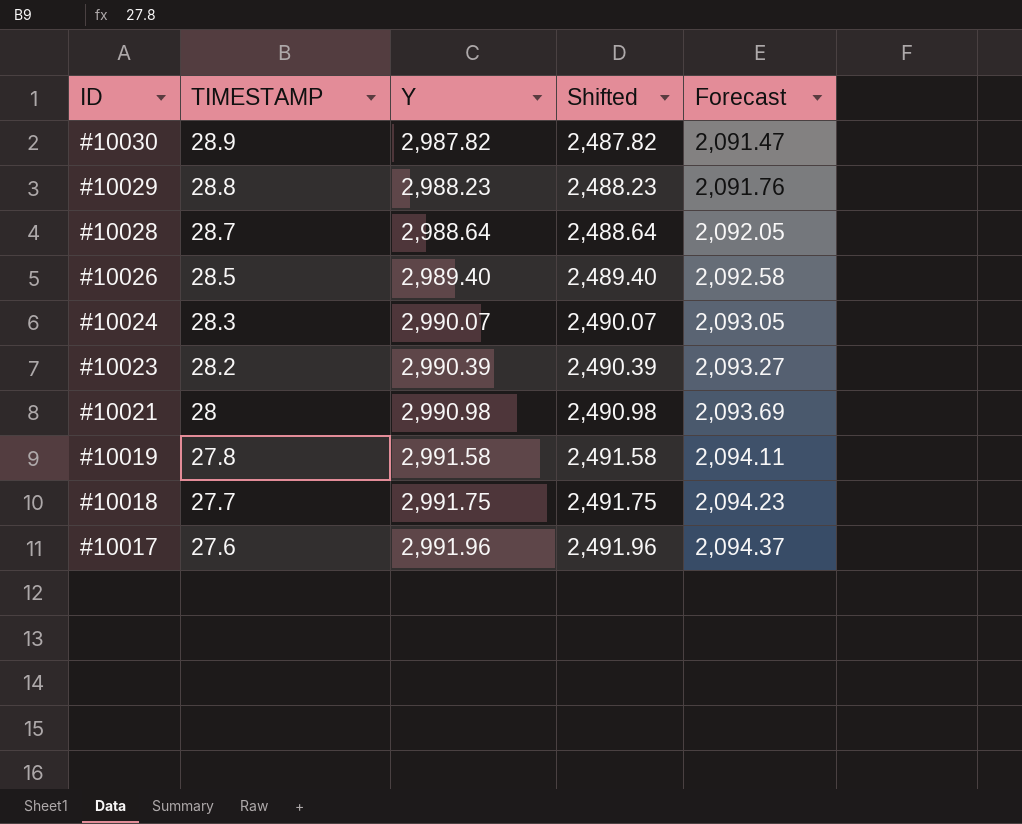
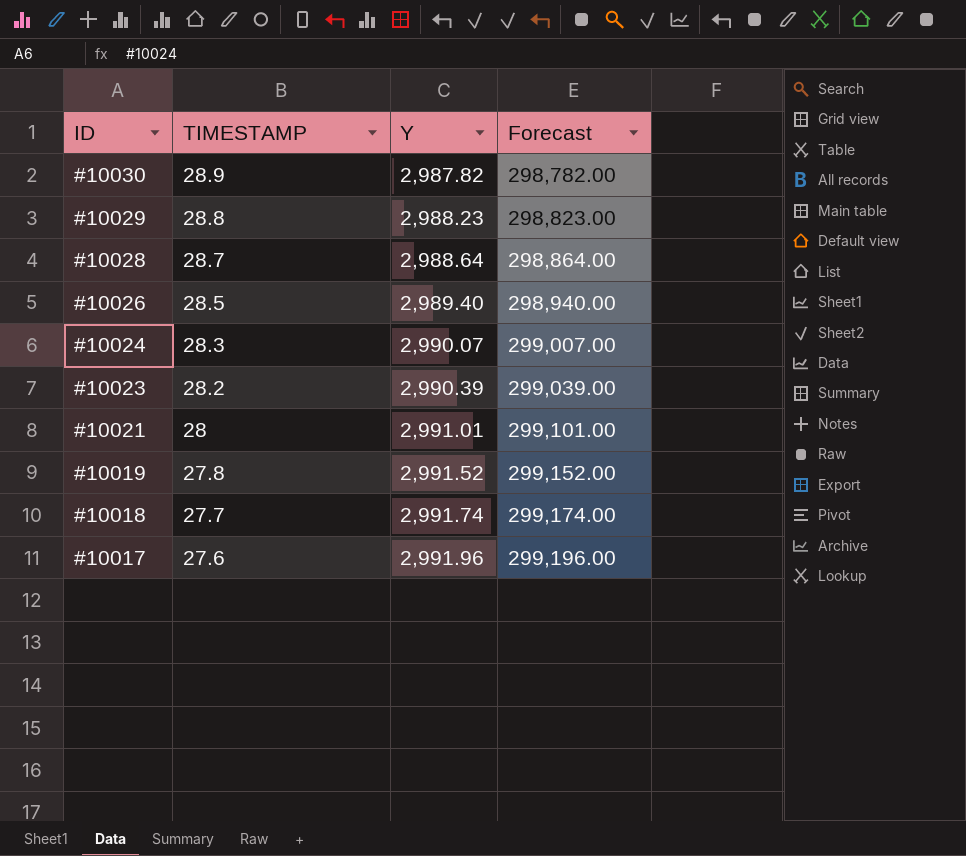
column Shifted | formula: [Y] - 500 -> none
column Forecast | formula: [Y] * 0.7 -> [Y] * 100
#10021 | Y: 2,990.98 -> 2,991.01
#10019 | Y: 2,991.58 -> 2,991.52
#10018 | Y: 2,991.75 -> 2,991.74

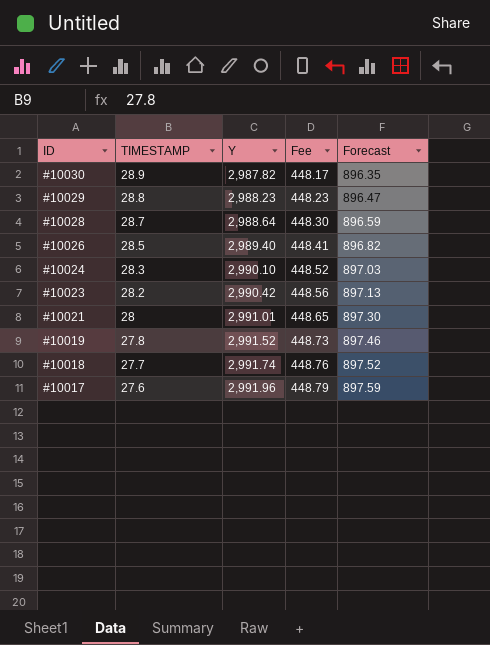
column Fee | formula: none -> [Y] * 0.15
column Forecast | formula: [Y] * 100 -> [Y] * 0.3
#10024 | Y: 2,990.07 -> 2,990.10
#10023 | Y: 2,990.39 -> 2,990.42

